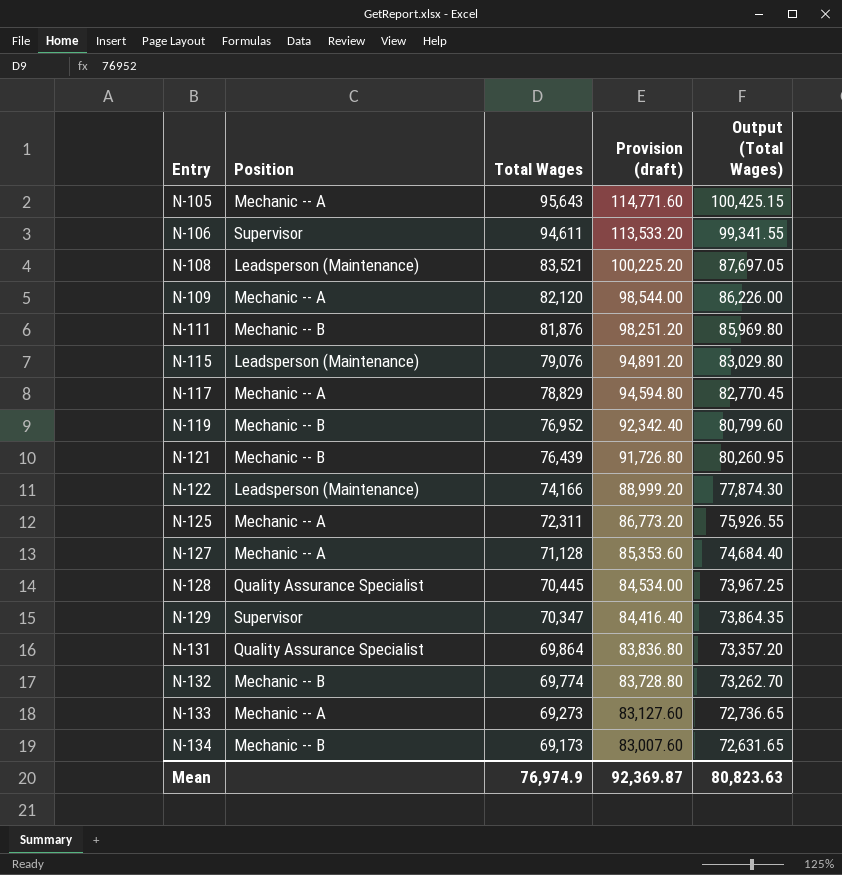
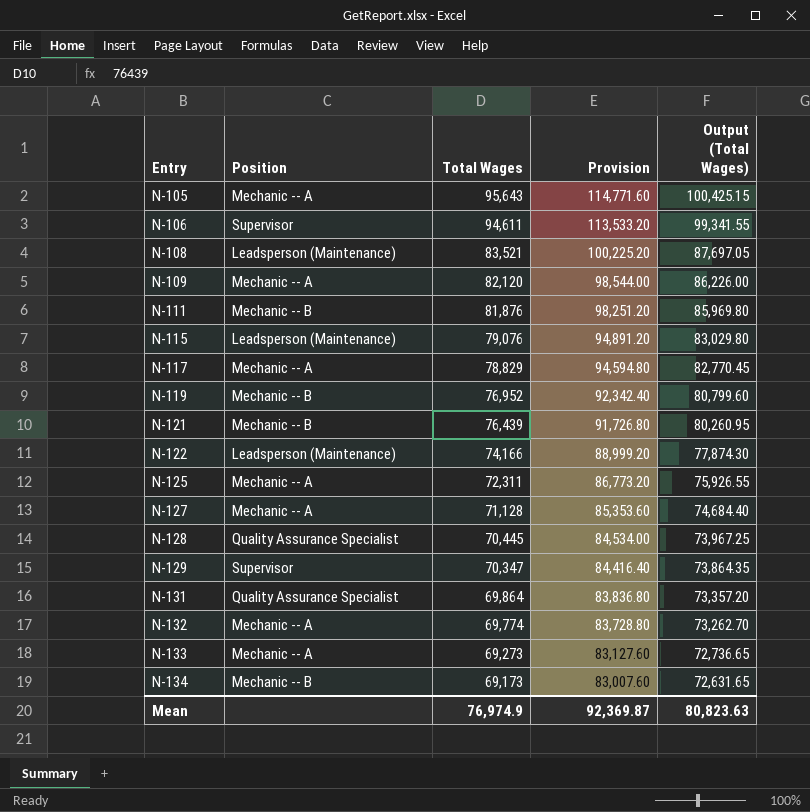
column name: Provision (draft) -> Provision
N-132 | Position: Mechanic -- B -> Mechanic -- A

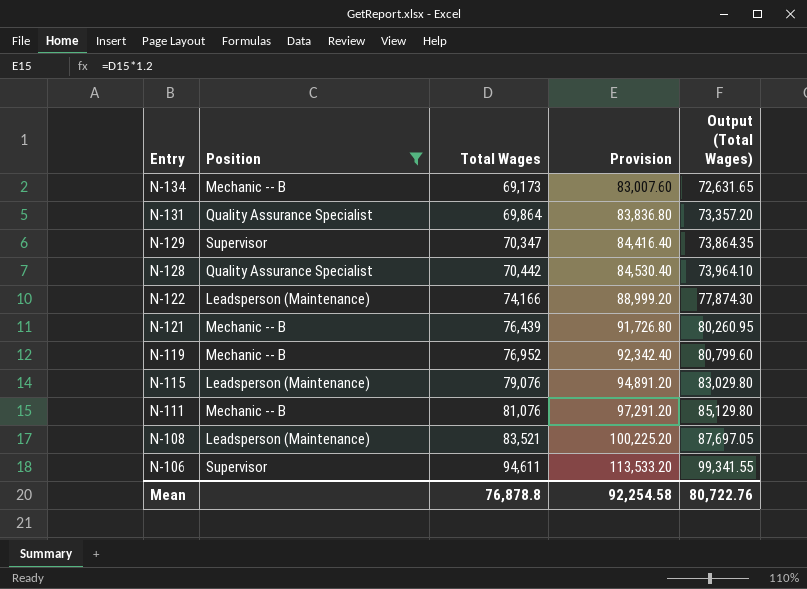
filter: none -> Position != Mechanic -- A
row order: Entry ascending -> Entry descending
N-128 | Total Wages: 70,445 -> 70,442
N-128 | Provision: 84,534.00 -> 84,530.40
N-128 | Output (Total Wages): 73,967.25 -> 73,964.10
N-111 | Total Wages: 81,876 -> 81,076
N-111 | Provision: 98,251.20 -> 97,291.20
N-111 | Output (Total Wages): 85,969.80 -> 85,129.80
Mean | Total Wages: 76,974.9 -> 76,878.8
Mean | Provision: 92,369.87 -> 92,254.58
Mean | Output (Total Wages): 80,823.63 -> 80,722.76

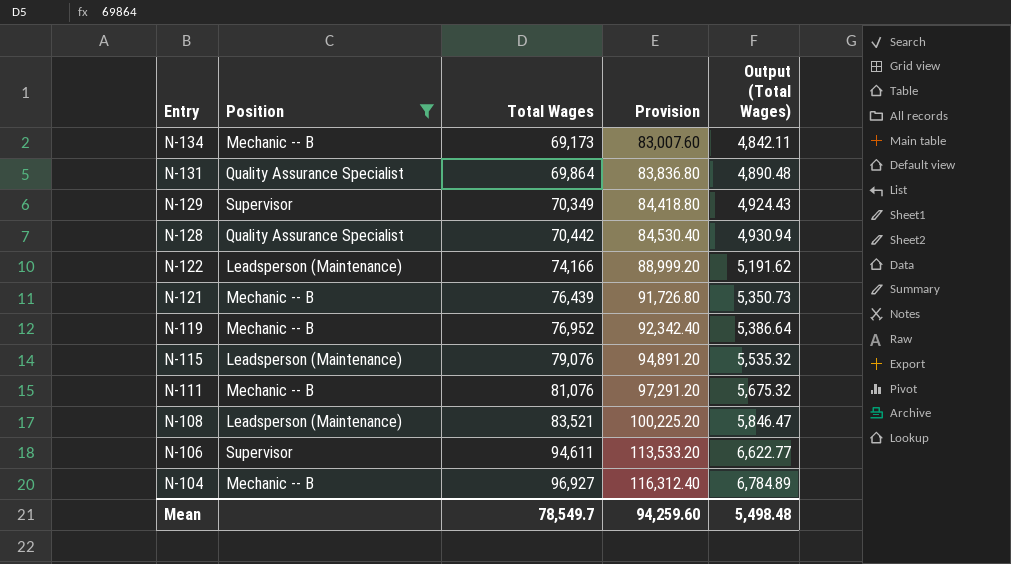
column Output (Total Wages) | formula: [Total Wages] * 1.05 -> [Total Wages] * 0.07
N-129 | Total Wages: 70,347 -> 70,349
N-129 | Provision: 84,416.40 -> 84,418.80
row N-104: none -> Mechanic -- B | 96,927 | 116,312.40 | 6,784.89
Mean | Total Wages: 76,878.8 -> 78,549.7
Mean | Provision: 92,254.58 -> 94,259.60
Mean | Output (Total Wages): 80,722.76 -> 5,498.48

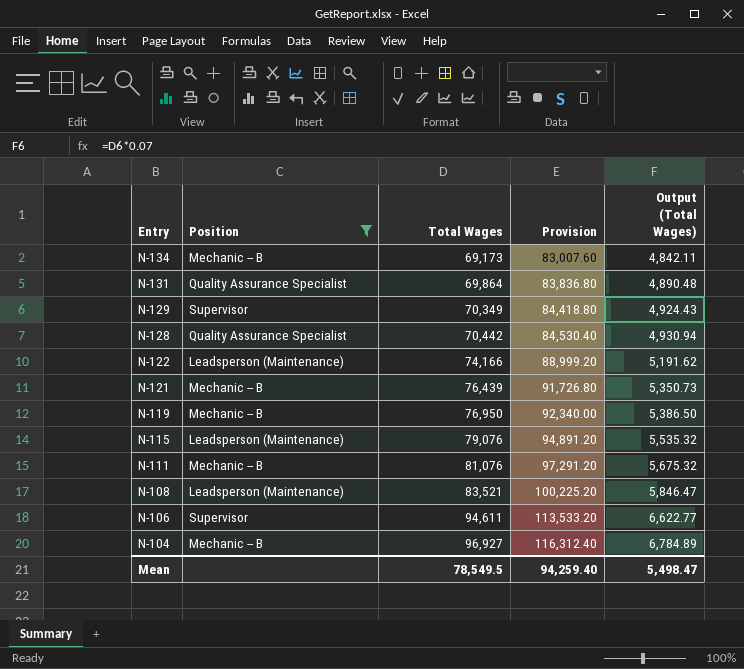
N-119 | Total Wages: 76,952 -> 76,950
N-119 | Provision: 92,342.40 -> 92,340.00
N-119 | Output (Total Wages): 5,386.64 -> 5,386.50
Mean | Total Wages: 78,549.7 -> 78,549.5
Mean | Provision: 94,259.60 -> 94,259.40
Mean | Output (Total Wages): 5,498.48 -> 5,498.47

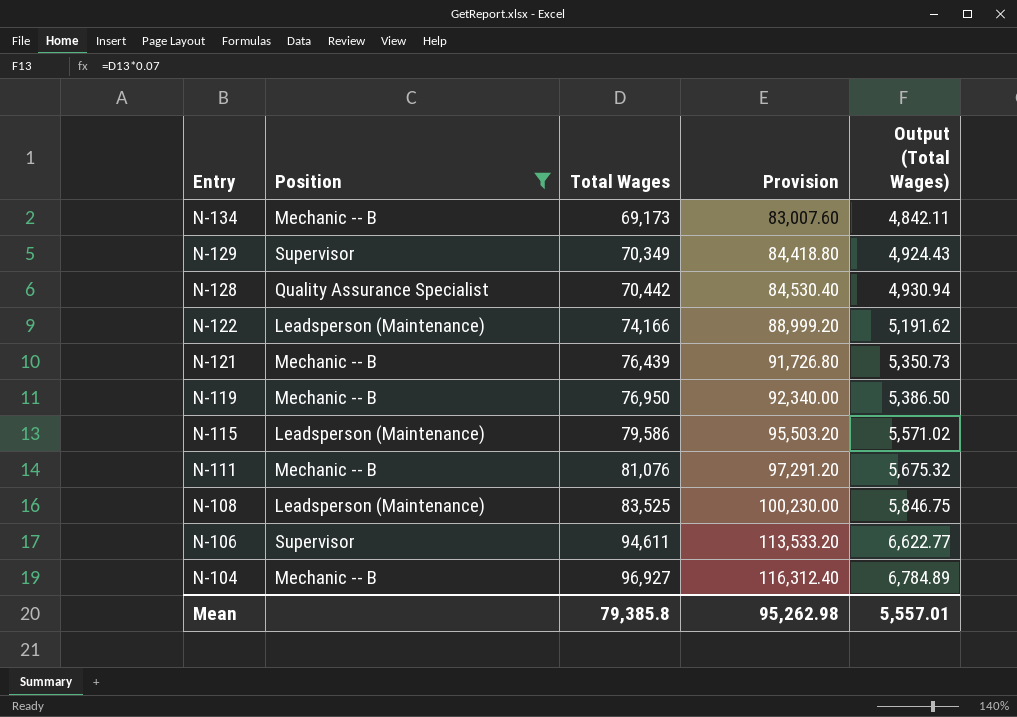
row N-131: Quality Assurance Specialist | 69,864 | 83,836.80 | 4,890.48 -> none
N-115 | Total Wages: 79,076 -> 79,586
N-115 | Provision: 94,891.20 -> 95,503.20
N-115 | Output (Total Wages): 5,535.32 -> 5,571.02
N-108 | Total Wages: 83,521 -> 83,525
N-108 | Provision: 100,225.20 -> 100,230.00
N-108 | Output (Total Wages): 5,846.47 -> 5,846.75
Mean | Total Wages: 78,549.5 -> 79,385.8
Mean | Provision: 94,259.40 -> 95,262.98
Mean | Output (Total Wages): 5,498.47 -> 5,557.01

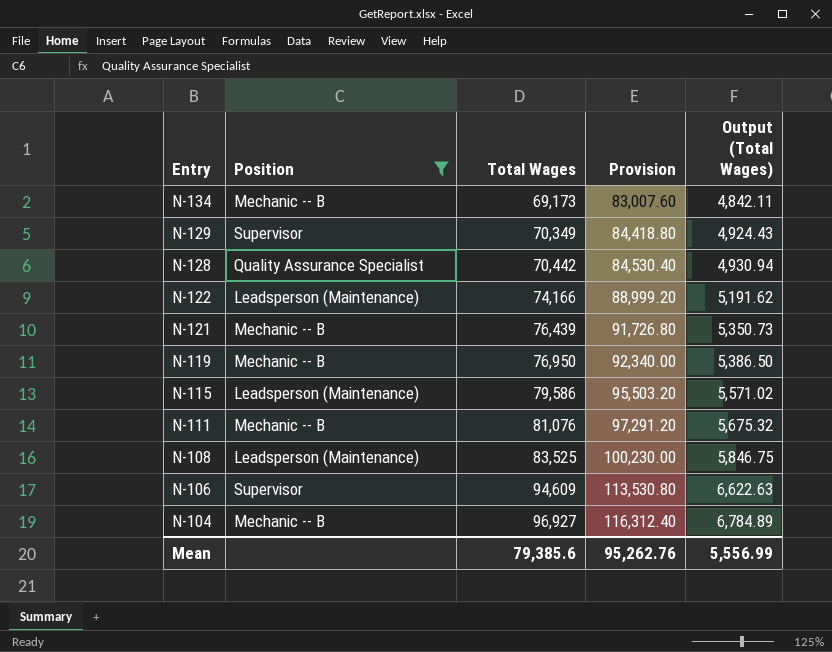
N-106 | Total Wages: 94,611 -> 94,609
N-106 | Provision: 113,533.20 -> 113,530.80
N-106 | Output (Total Wages): 6,622.77 -> 6,622.63
Mean | Total Wages: 79,385.8 -> 79,385.6
Mean | Provision: 95,262.98 -> 95,262.76
Mean | Output (Total Wages): 5,557.01 -> 5,556.99

